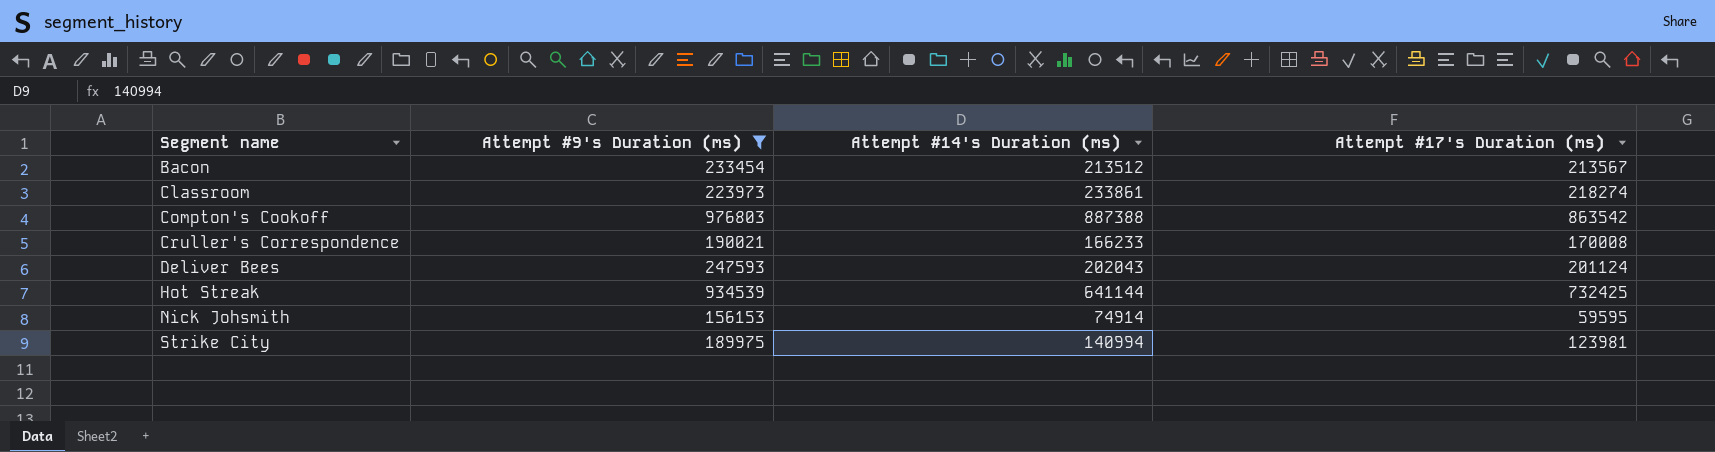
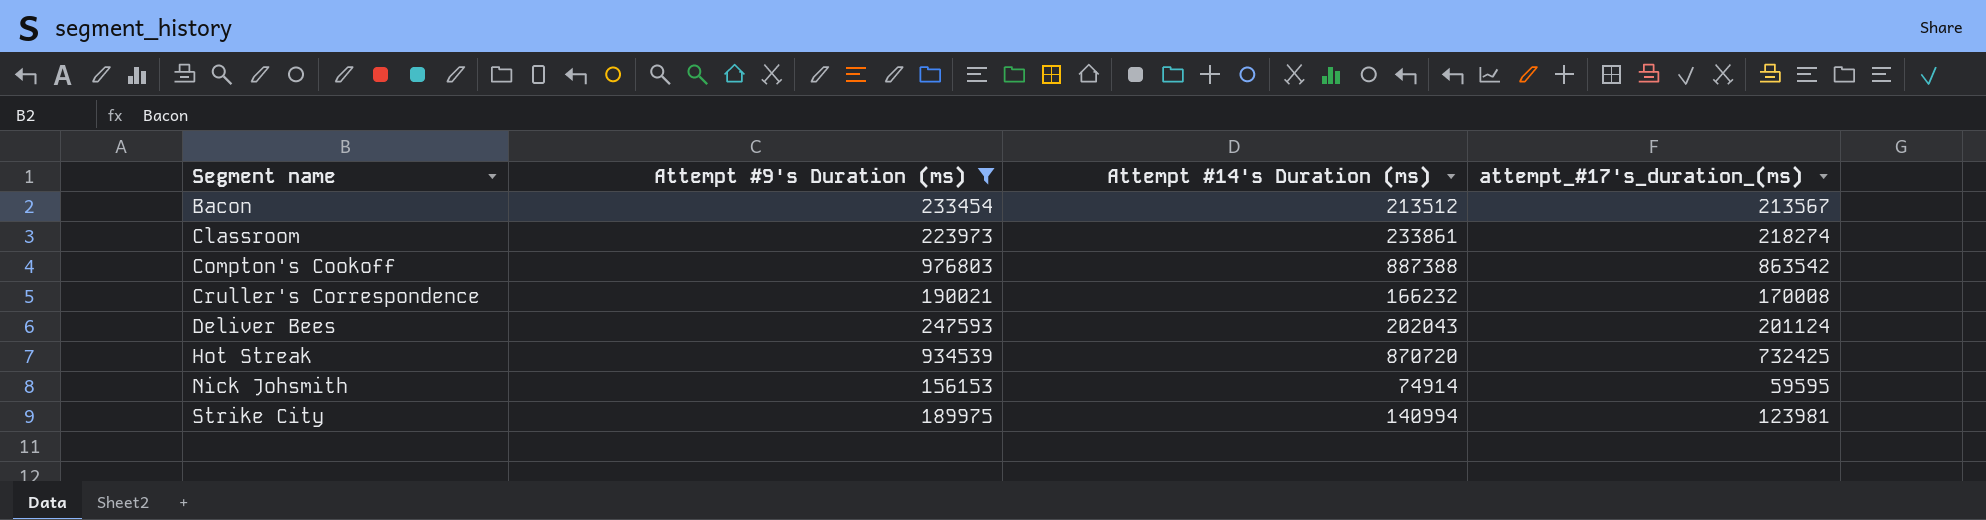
column name: Attempt #17's Duration (ms) -> attempt_#17's_duration_(ms)
Cruller's Correspondence | Attempt #14's Duration (ms): 166233 -> 166232
Hot Streak | Attempt #14's Duration (ms): 641144 -> 870720

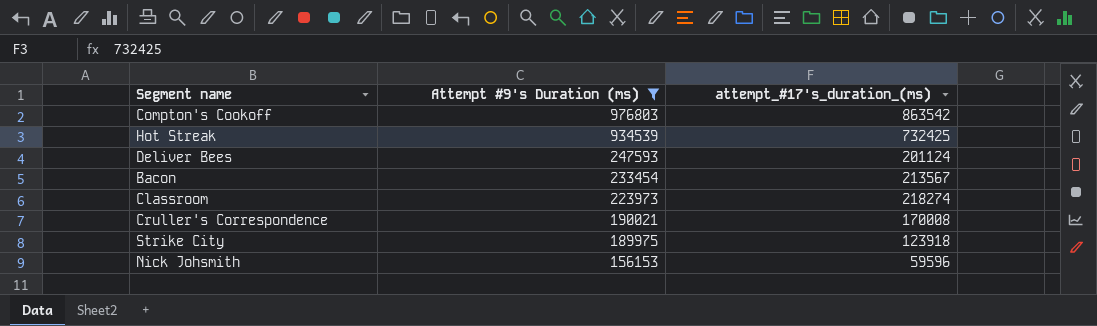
row order: Segment name ascending -> Attempt #9's Duration (ms) descending
column Attempt #14's Duration (ms) | position: 3 -> none
Strike City | attempt_#17's_duration_(ms): 123981 -> 123918
Nick Johsmith | attempt_#17's_duration_(ms): 59595 -> 59596

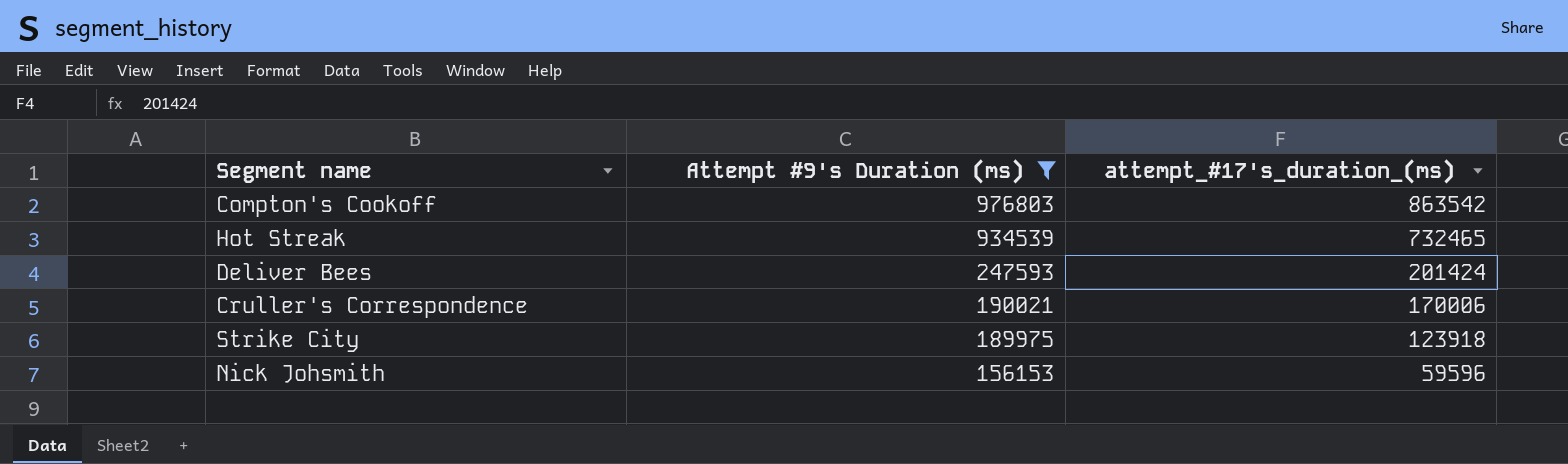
row Bacon: 233454 | 213567 -> none
row Classroom: 223973 | 218274 -> none
Hot Streak | attempt_#17's_duration_(ms): 732425 -> 732465
Deliver Bees | attempt_#17's_duration_(ms): 201124 -> 201424
Cruller's Correspondence | attempt_#17's_duration_(ms): 170008 -> 170006

